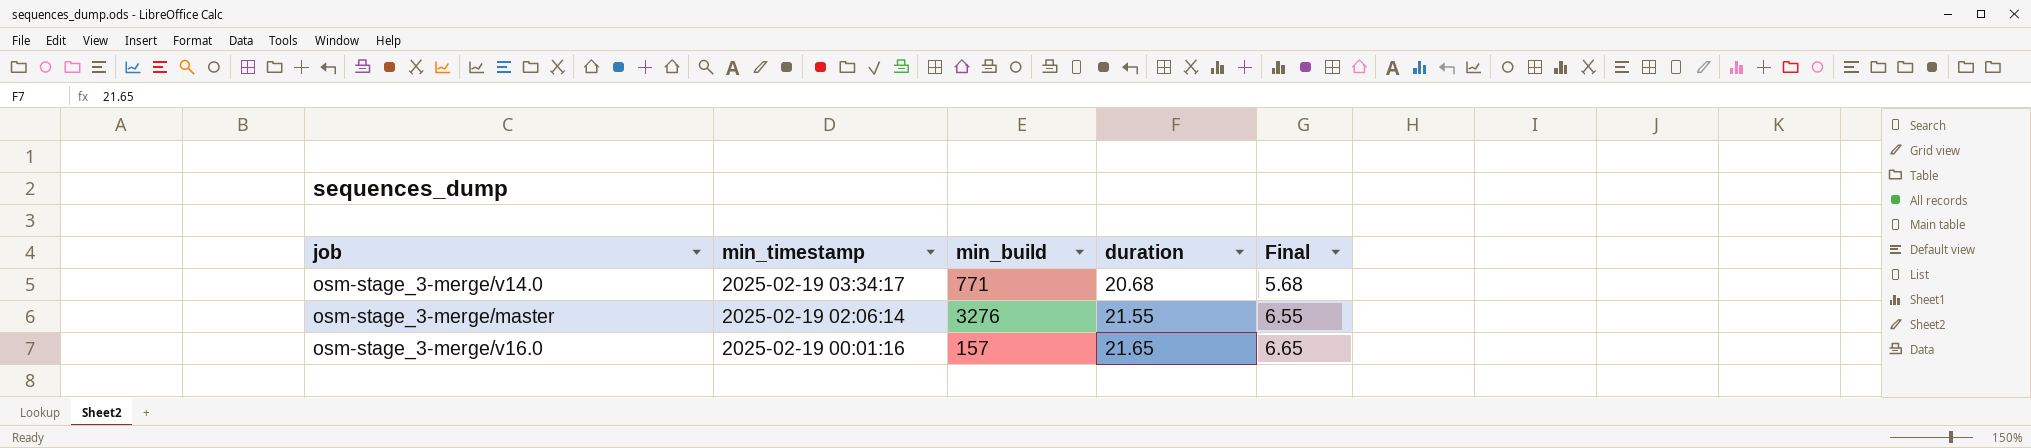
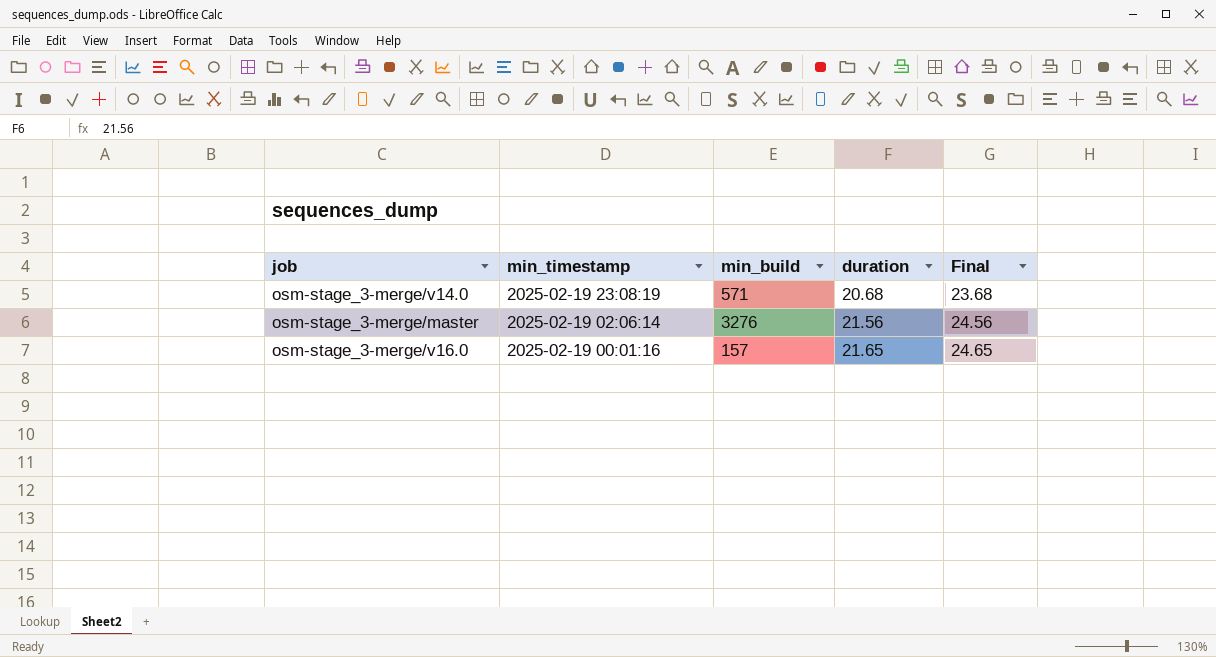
column Final | formula: [duration] - 15 -> [duration] + 3
osm-stage_3-merge/v14.0 | min_timestamp: 2025-02-19 03:34:17 -> 2025-02-19 23:08:19
osm-stage_3-merge/v14.0 | min_build: 771 -> 571
osm-stage_3-merge/master | duration: 21.55 -> 21.56

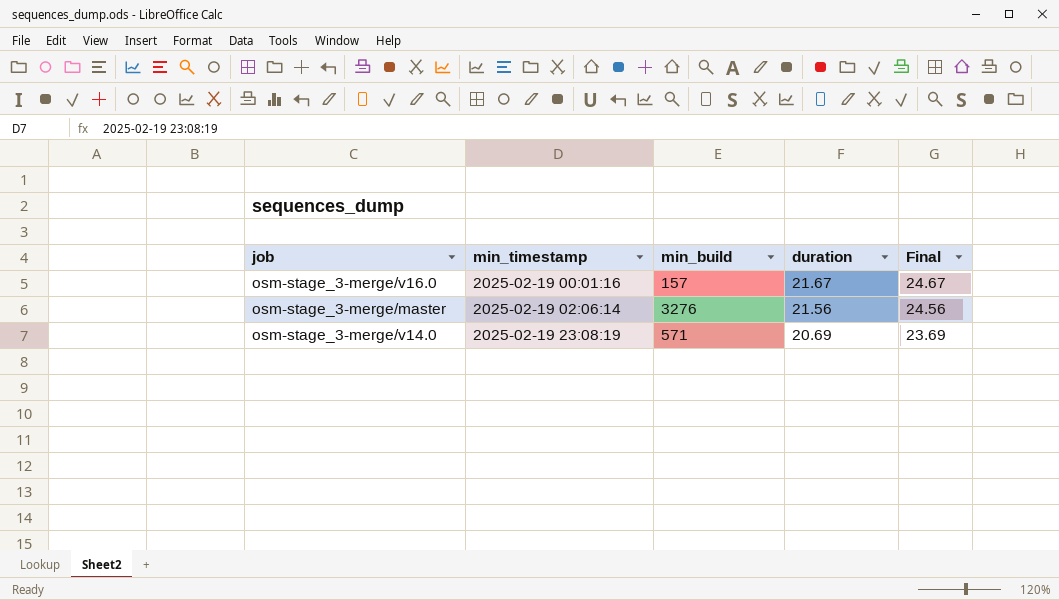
row order: min_timestamp descending -> min_timestamp ascending
osm-stage_3-merge/v16.0 | duration: 21.65 -> 21.67
osm-stage_3-merge/v16.0 | Final: 24.65 -> 24.67
osm-stage_3-merge/v14.0 | duration: 20.68 -> 20.69
osm-stage_3-merge/v14.0 | Final: 23.68 -> 23.69

